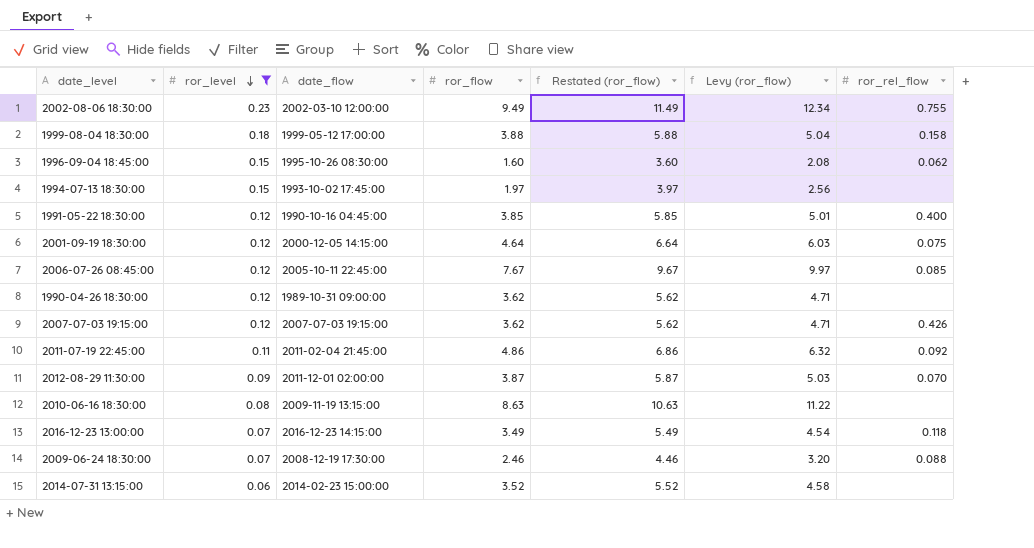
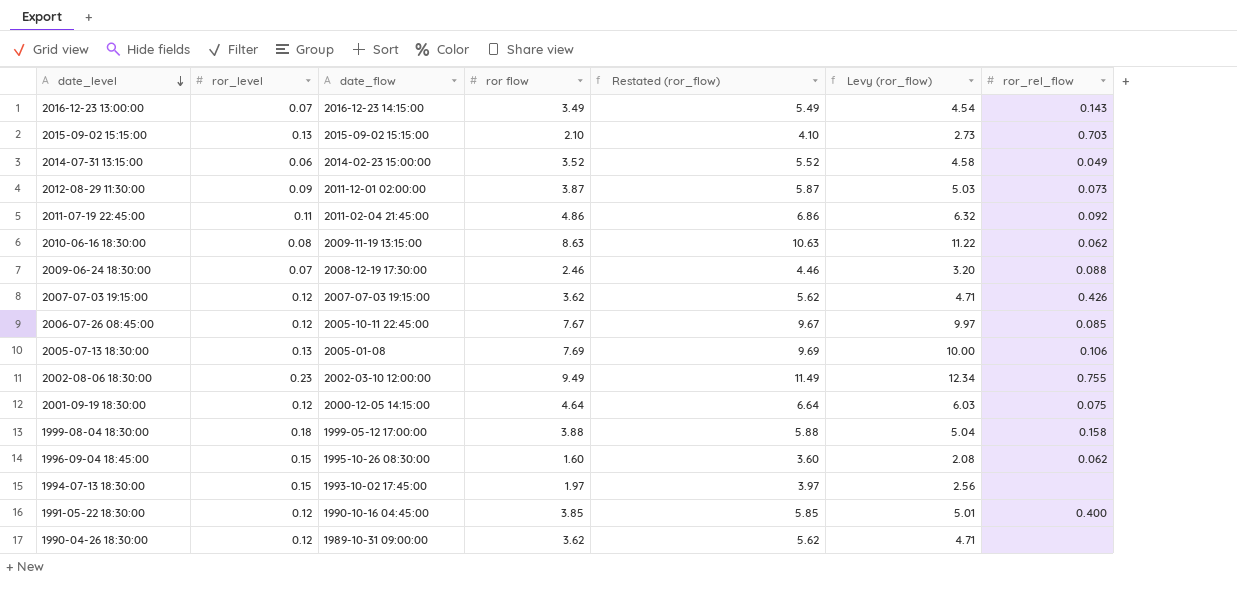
filter: ror_level != 0.13 -> none
row order: ror_level descending -> date_level descending
column name: ror_flow -> ror flow
2016-12-23 13:00:00 | ror_rel_flow: 0.118 -> 0.143
2014-07-31 13:15:00 | ror_rel_flow: none -> 0.049
2012-08-29 11:30:00 | ror_rel_flow: 0.070 -> 0.073
2010-06-16 18:30:00 | ror_rel_flow: none -> 0.062

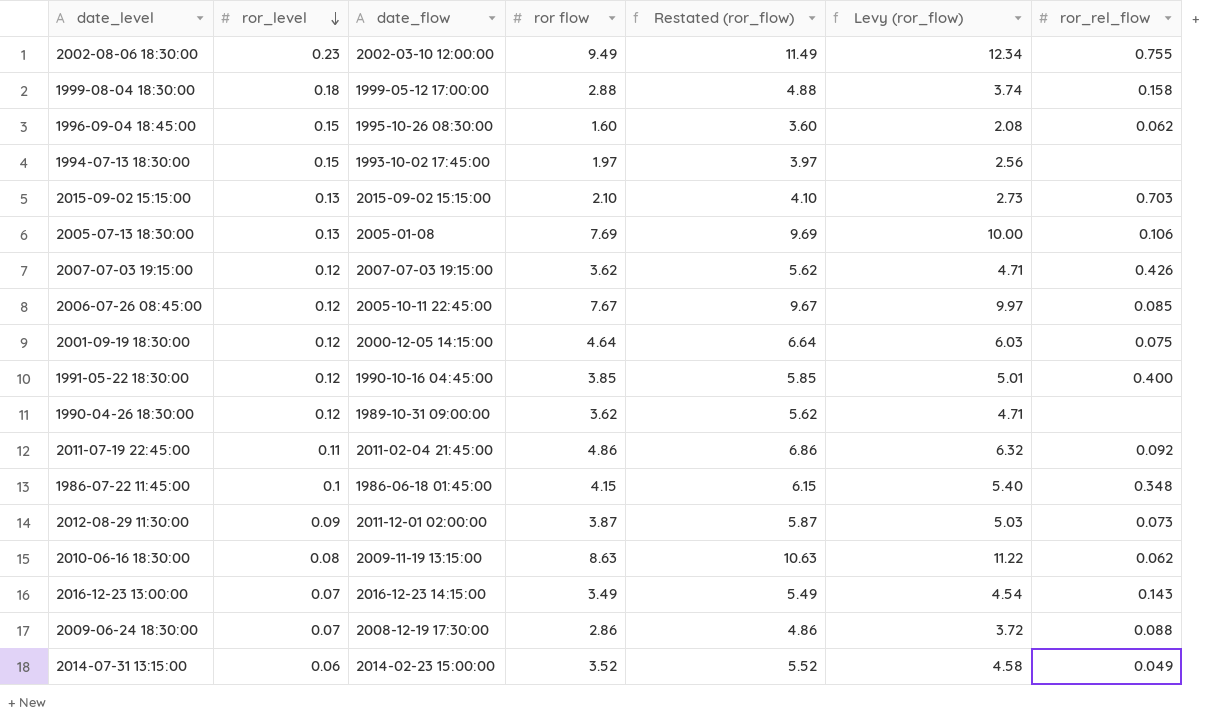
row order: date_level descending -> ror_level descending
1999-08-04 18:30:00 | ror flow: 3.88 -> 2.88
1999-08-04 18:30:00 | Restated (ror_flow): 5.88 -> 4.88
1999-08-04 18:30:00 | Levy (ror_flow): 5.04 -> 3.74
row 1986-07-22 11:45:00: none -> 0.1 | 1986-06-18 01:45:00 | 4.15 | 6.15 | 5.40 | 0.348
2009-06-24 18:30:00 | ror flow: 2.46 -> 2.86
2009-06-24 18:30:00 | Restated (ror_flow): 4.46 -> 4.86
2009-06-24 18:30:00 | Levy (ror_flow): 3.20 -> 3.72

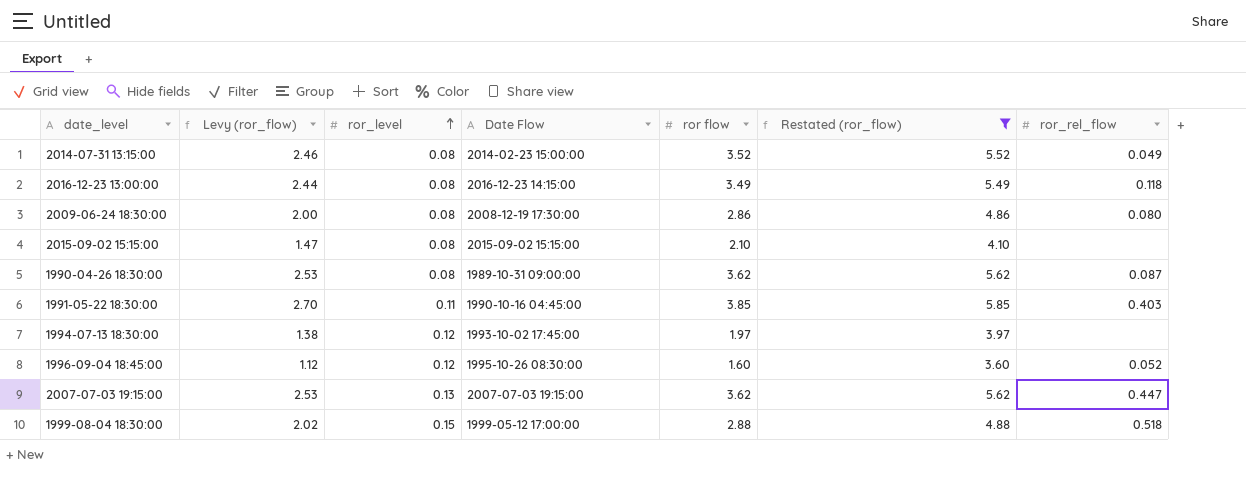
filter: none -> Restated (ror_flow) <= 5.85
row order: ror_level descending -> ror_level ascending
column Levy (ror_flow) | formula: [ror flow] * 1.3 -> [ror flow] * 0.7
column Levy (ror_flow) | position: 6 -> 2
column name: date_flow -> Date Flow
2014-07-31 13:15:00 | ror_level: 0.06 -> 0.08
2016-12-23 13:00:00 | ror_level: 0.07 -> 0.08
2016-12-23 13:00:00 | ror_rel_flow: 0.143 -> 0.118
2009-06-24 18:30:00 | ror_level: 0.07 -> 0.08
2009-06-24 18:30:00 | ror_rel_flow: 0.088 -> 0.080
2015-09-02 15:15:00 | ror_level: 0.13 -> 0.08
2015-09-02 15:15:00 | ror_rel_flow: 0.703 -> none
1990-04-26 18:30:00 | ror_level: 0.12 -> 0.08
1990-04-26 18:30:00 | ror_rel_flow: none -> 0.087
1991-05-22 18:30:00 | ror_level: 0.12 -> 0.11
1991-05-22 18:30:00 | ror_rel_flow: 0.400 -> 0.403
1994-07-13 18:30:00 | ror_level: 0.15 -> 0.12
1996-09-04 18:45:00 | ror_level: 0.15 -> 0.12
1996-09-04 18:45:00 | ror_rel_flow: 0.062 -> 0.052
2007-07-03 19:15:00 | ror_level: 0.12 -> 0.13
2007-07-03 19:15:00 | ror_rel_flow: 0.426 -> 0.447
1999-08-04 18:30:00 | ror_level: 0.18 -> 0.15
1999-08-04 18:30:00 | ror_rel_flow: 0.158 -> 0.518

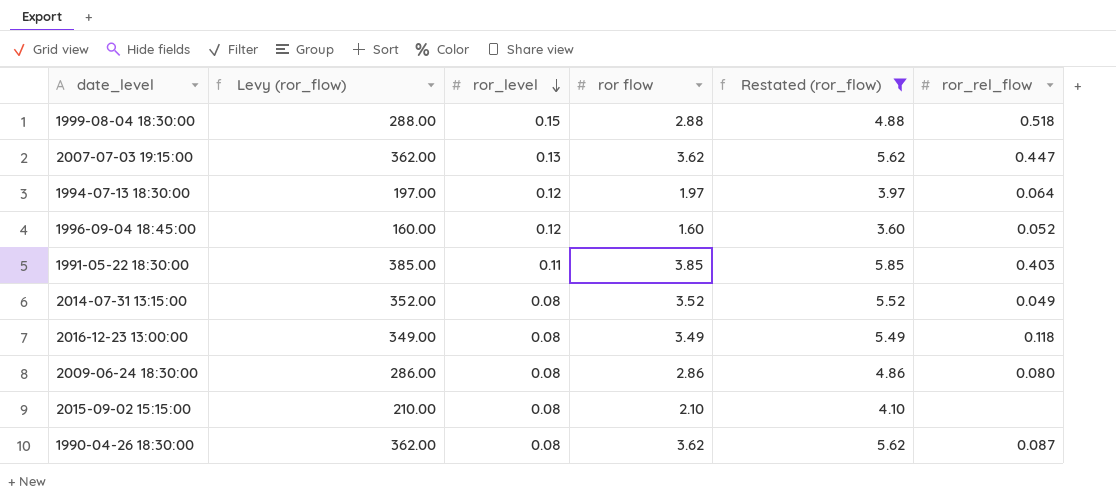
row order: ror_level ascending -> ror_level descending
column Date Flow | position: 4 -> none
column Levy (ror_flow) | formula: [ror flow] * 0.7 -> [ror flow] * 100
1994-07-13 18:30:00 | ror_rel_flow: none -> 0.064

